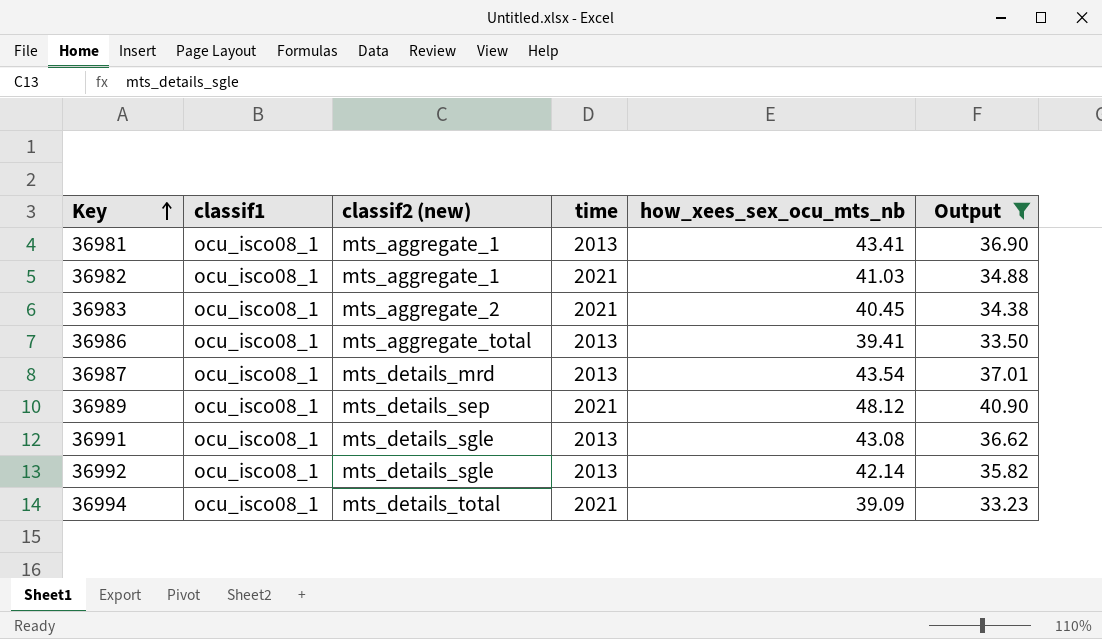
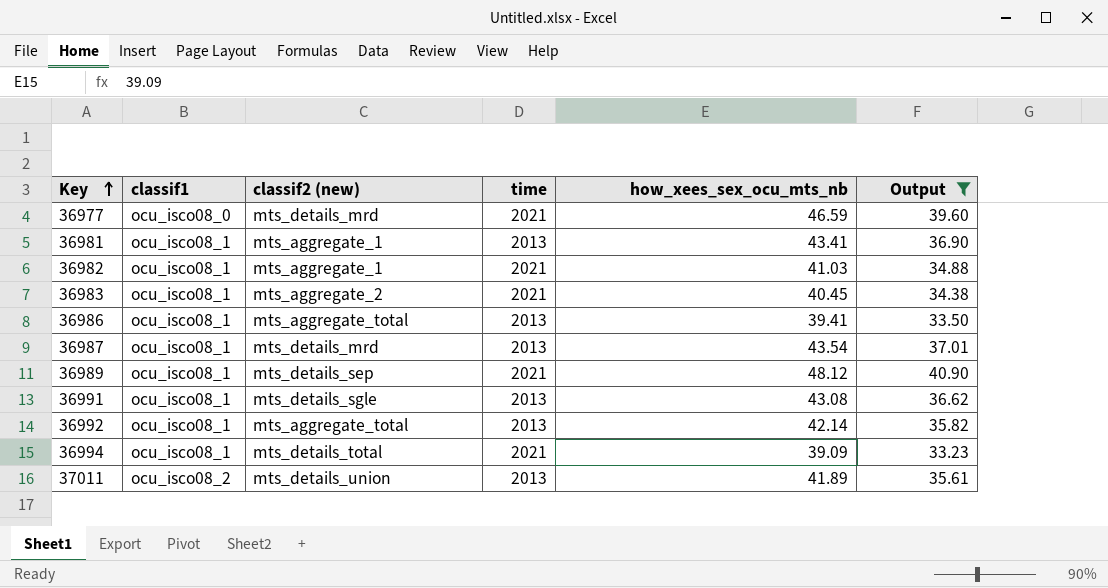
row 36977: none -> ocu_isco08_0 | mts_details_mrd | 2021 | 46.59 | 39.60
36992 | classif2 (new): mts_details_sgle -> mts_aggregate_total
row 37011: none -> ocu_isco08_2 | mts_details_union | 2013 | 41.89 | 35.61

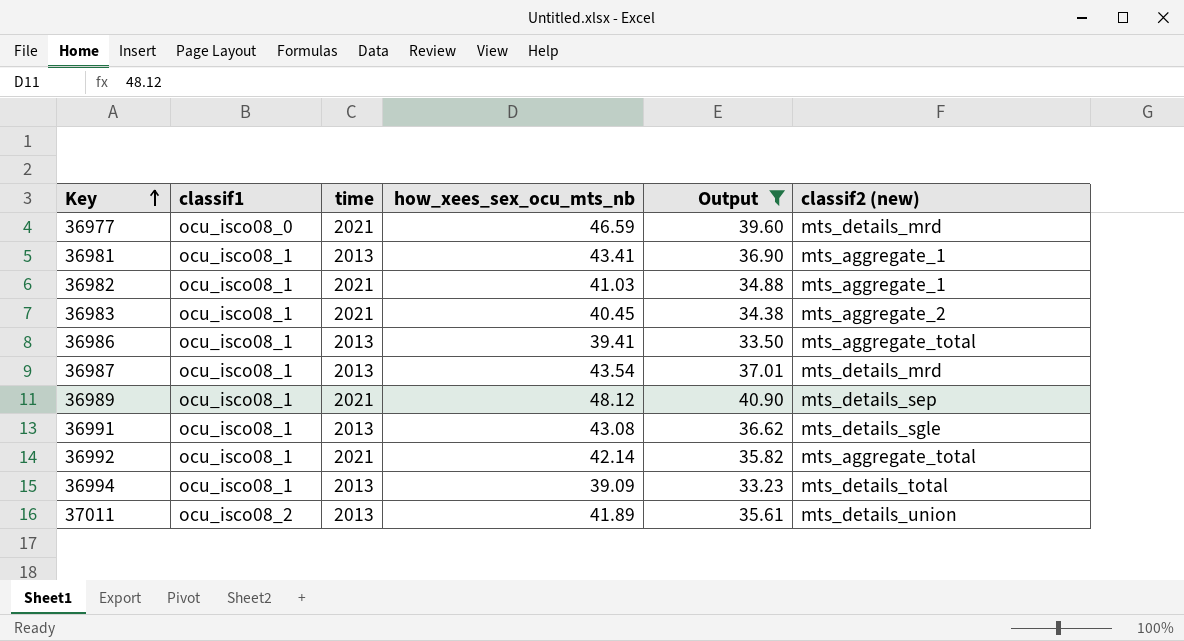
column classif2 (new) | position: 3 -> 6
36992 | time: 2013 -> 2021
36994 | time: 2021 -> 2013

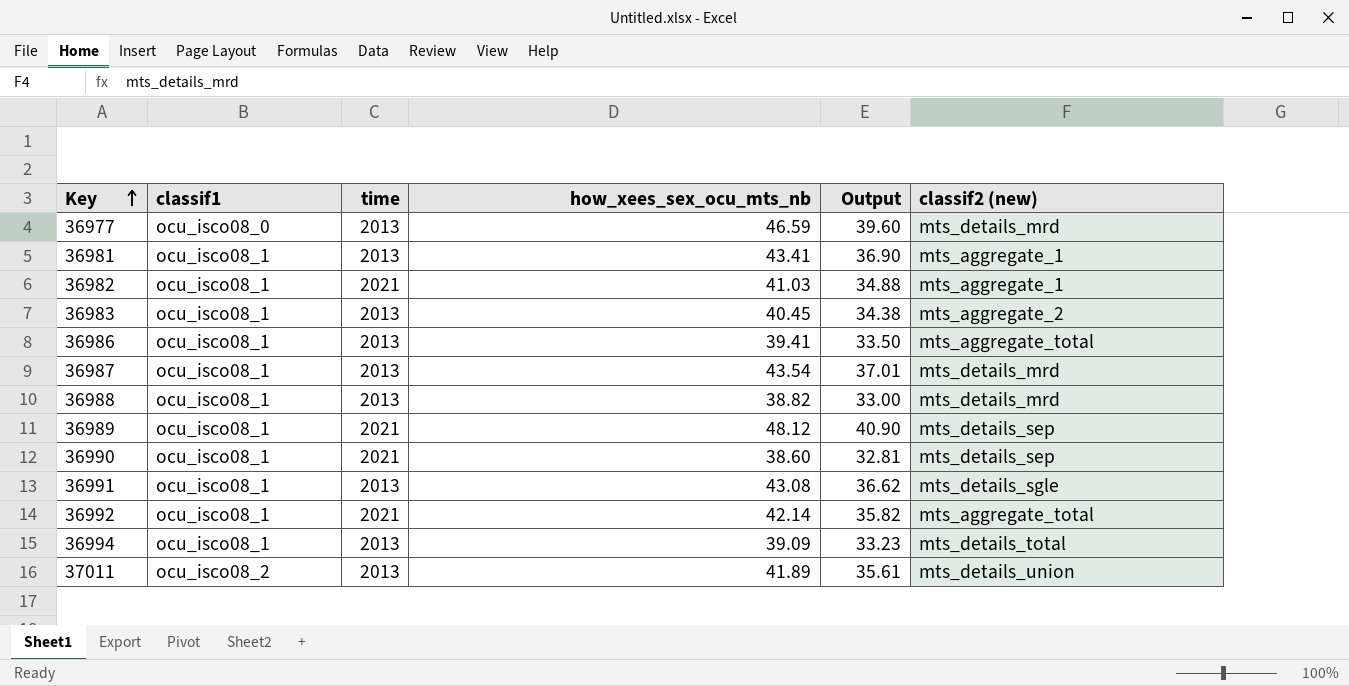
filter: Output >= 33.23 -> none
36977 | time: 2021 -> 2013
36983 | time: 2021 -> 2013

